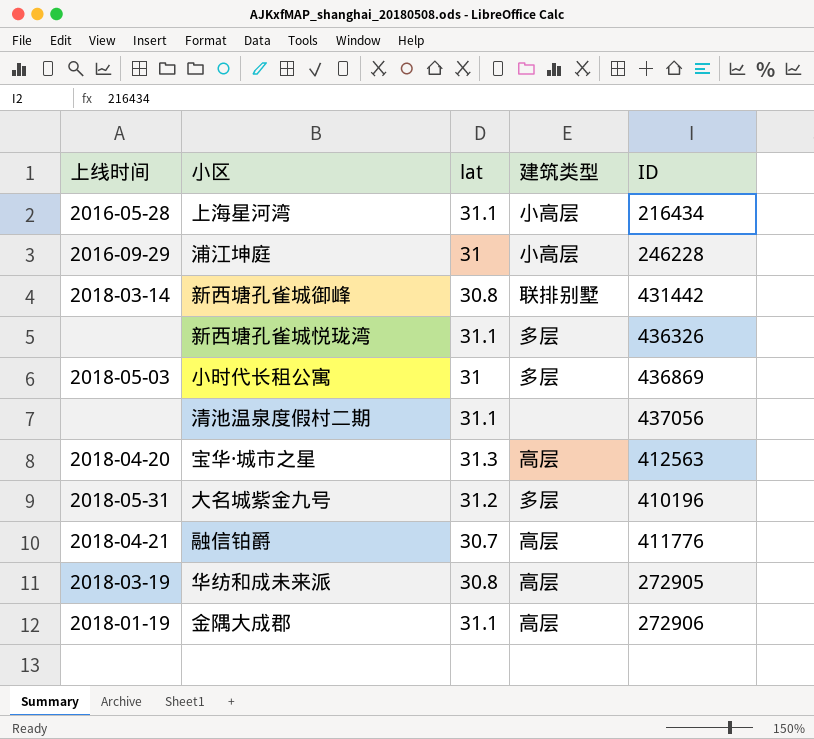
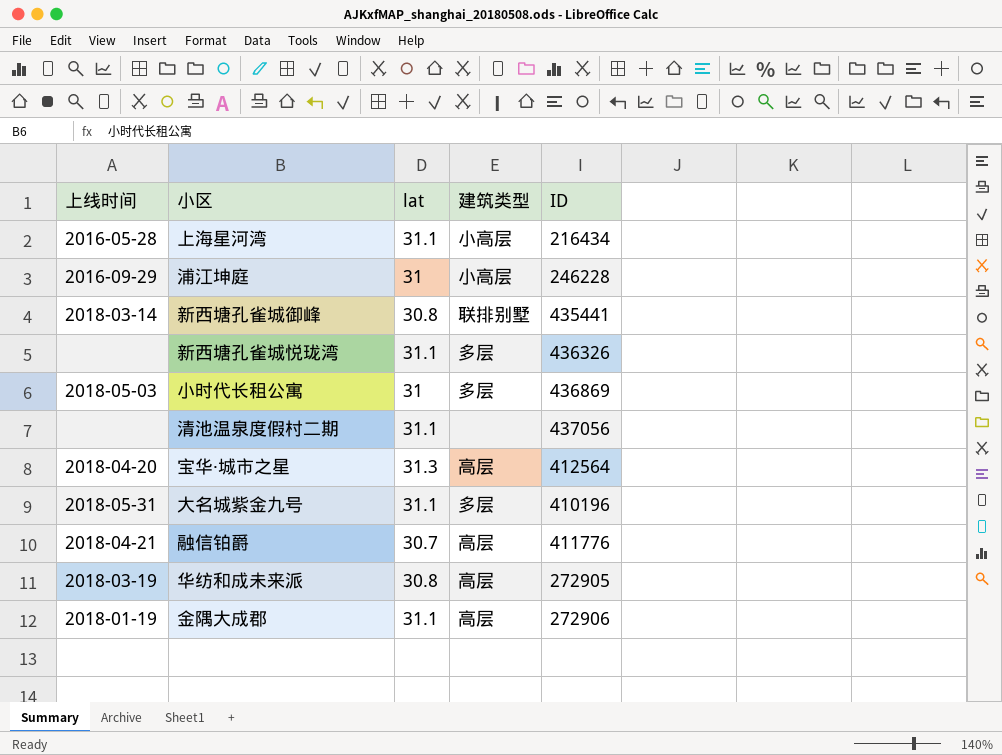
新西塘孔雀城御峰 | ID: 431442 -> 435441
宝华·城市之星 | ID: 412563 -> 412564
大名城紫金九号 | lat: 31.2 -> 31.1

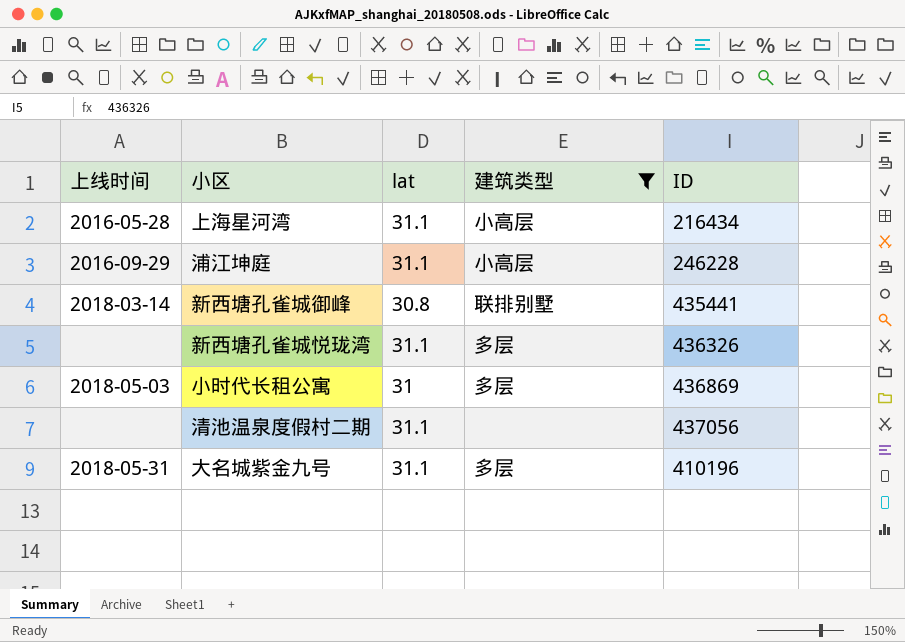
filter: none -> 建筑类型 != 高层
浦江坤庭 | lat: 31 -> 31.1

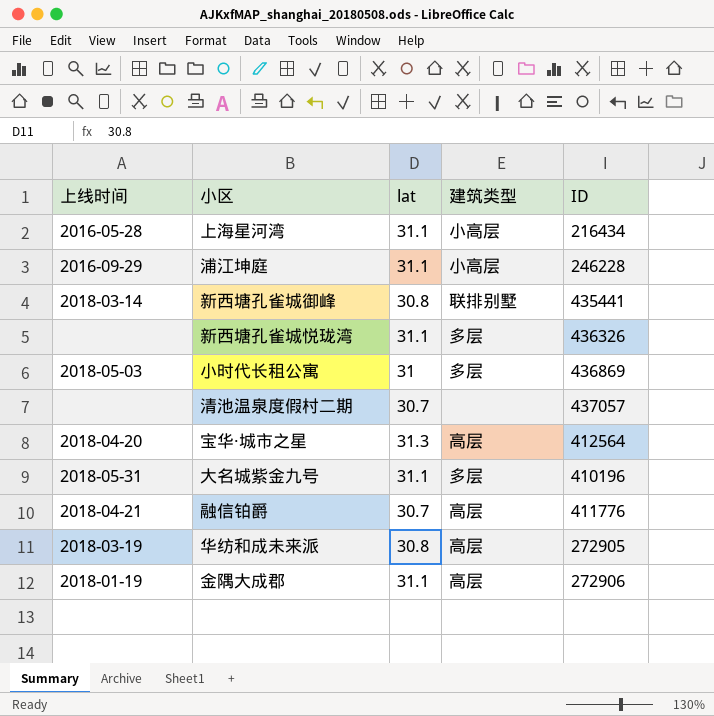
filter: 建筑类型 != 高层 -> none
清池温泉度假村二期 | lat: 31.1 -> 30.7
清池温泉度假村二期 | ID: 437056 -> 437057

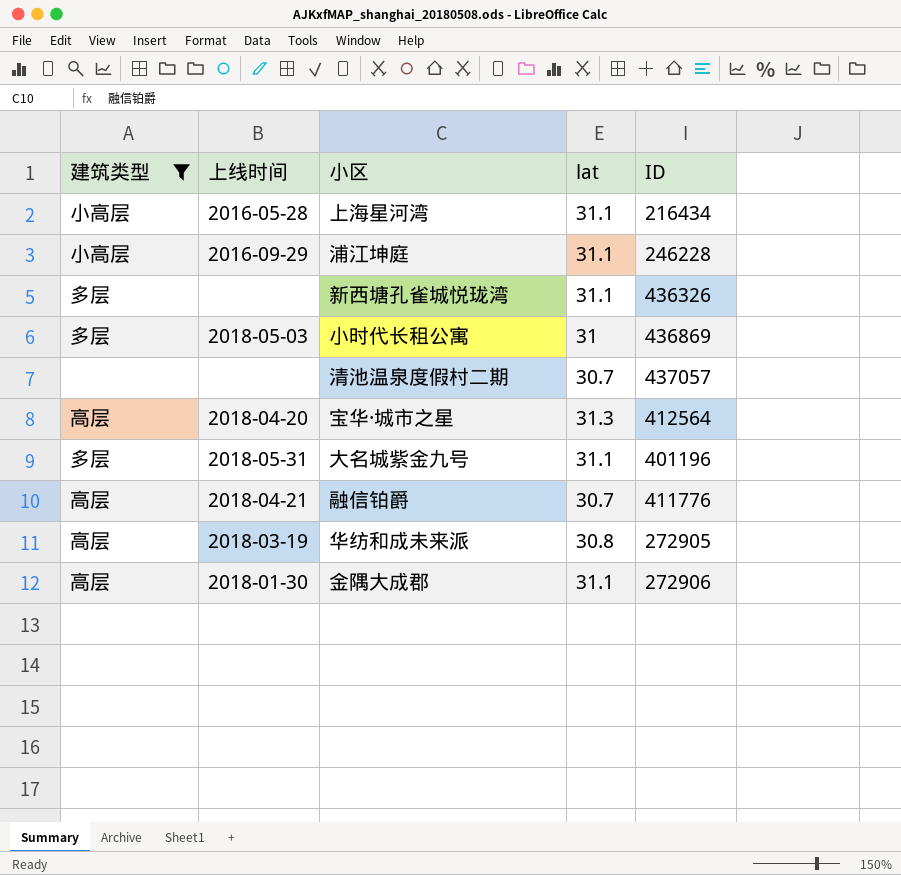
filter: none -> 建筑类型 != 联排别墅
column 建筑类型 | position: 4 -> 1
大名城紫金九号 | ID: 410196 -> 401196
金隅大成郡 | 上线时间: 2018-01-19 -> 2018-01-30

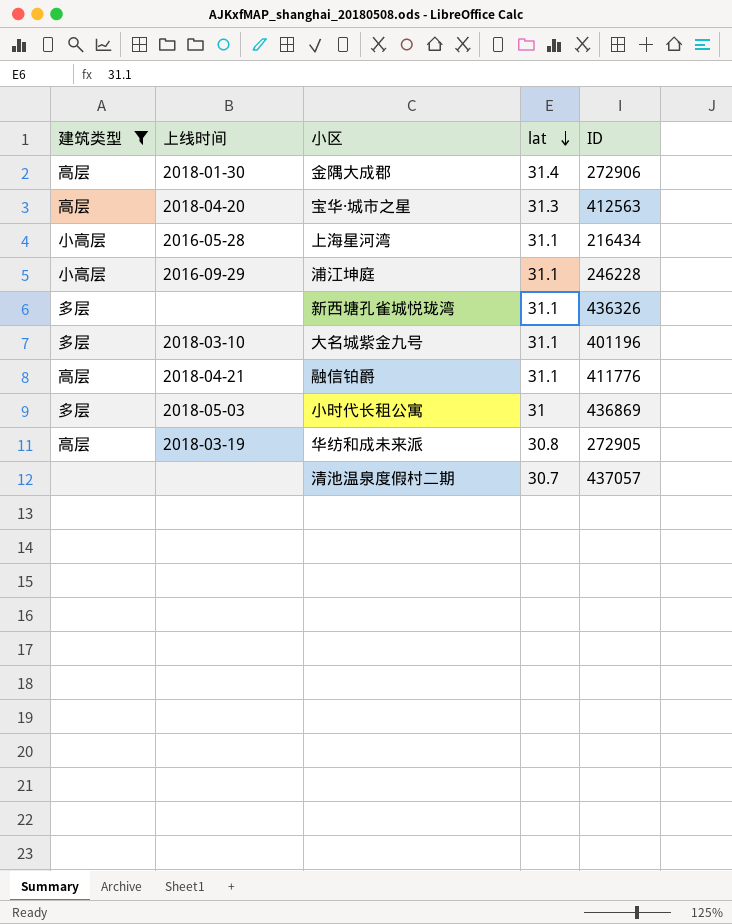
row order: none -> lat descending
金隅大成郡 | lat: 31.1 -> 31.4
宝华·城市之星 | ID: 412564 -> 412563
大名城紫金九号 | 上线时间: 2018-05-31 -> 2018-03-10
融信铂爵 | lat: 30.7 -> 31.1

